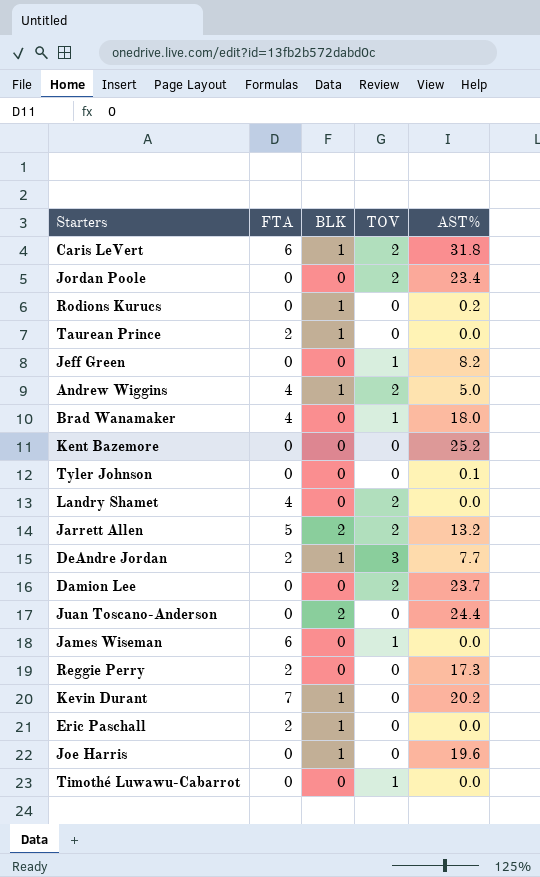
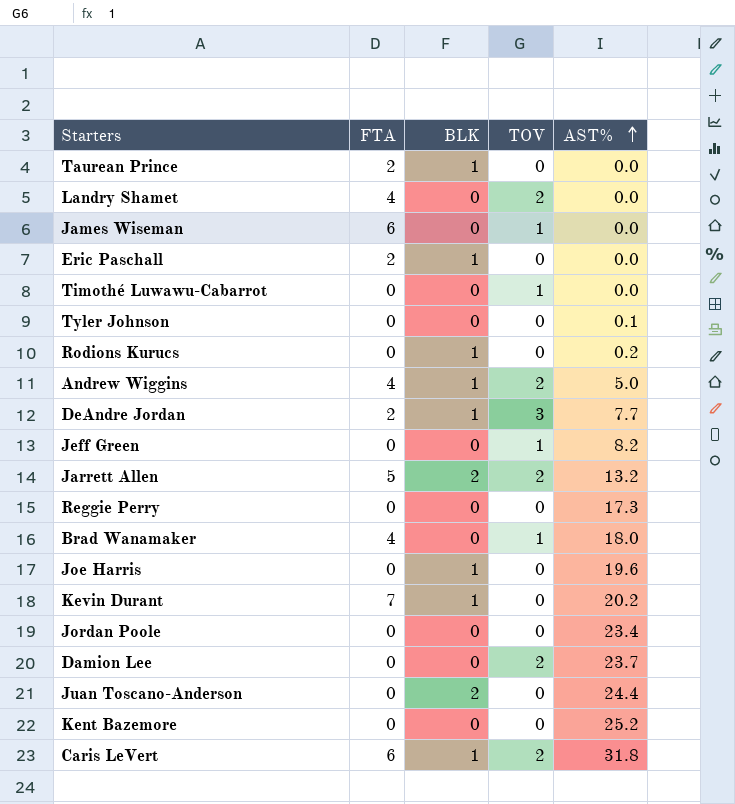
row order: none -> AST% ascending
Reggie Perry | FTA: 2 -> 0
Jordan Poole | TOV: 2 -> 0

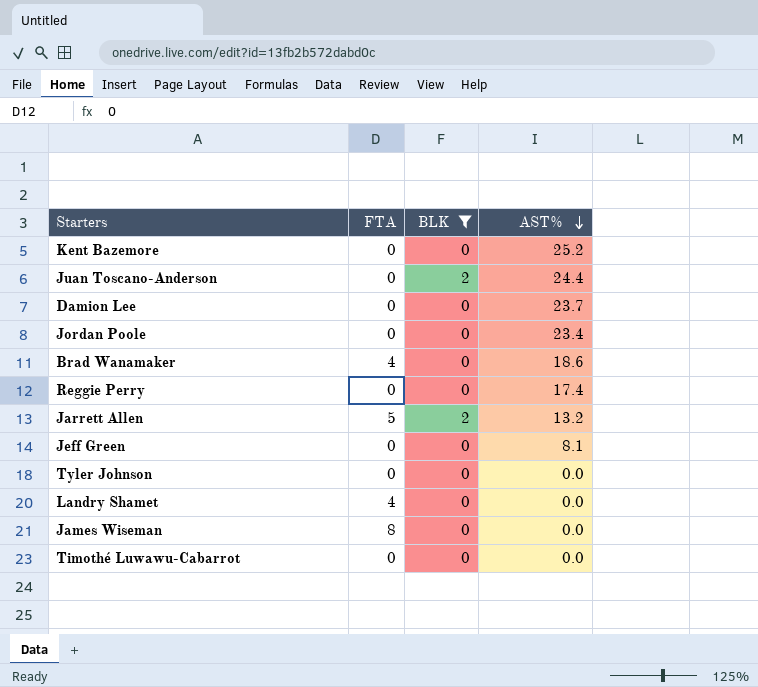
filter: none -> BLK != 1
row order: AST% ascending -> AST% descending
column TOV | position: 4 -> none
Brad Wanamaker | AST%: 18.0 -> 18.6
Reggie Perry | AST%: 17.3 -> 17.4
Jeff Green | AST%: 8.2 -> 8.1
Tyler Johnson | AST%: 0.1 -> 0.0
James Wiseman | FTA: 6 -> 8

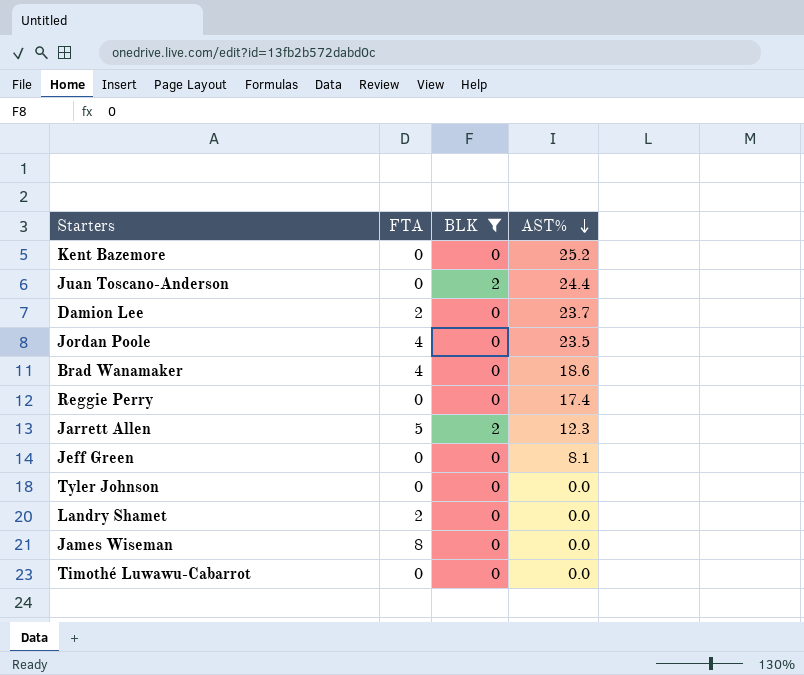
Damion Lee | FTA: 0 -> 2
Jordan Poole | FTA: 0 -> 4
Jordan Poole | AST%: 23.4 -> 23.5
Jarrett Allen | AST%: 13.2 -> 12.3
Landry Shamet | FTA: 4 -> 2

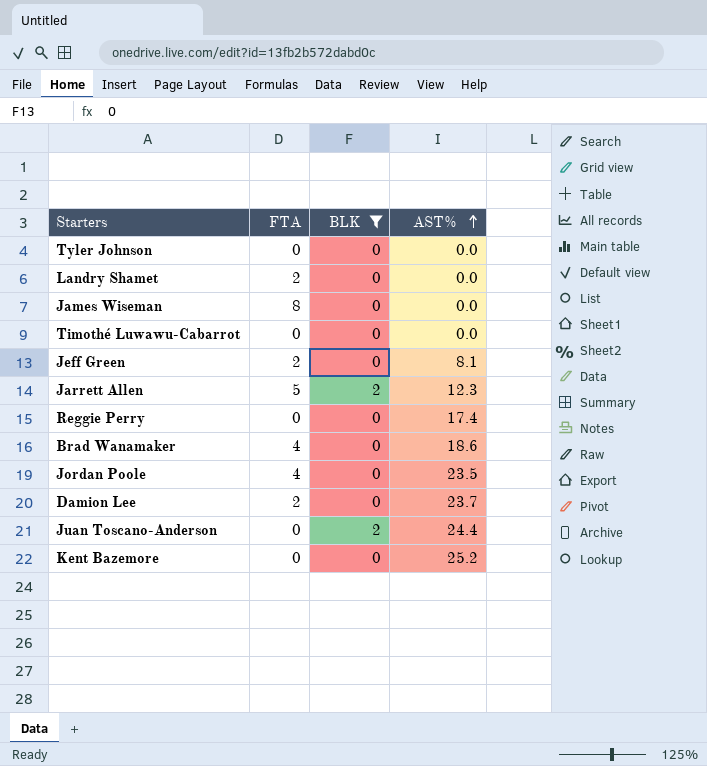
row order: AST% descending -> AST% ascending
Jeff Green | FTA: 0 -> 2

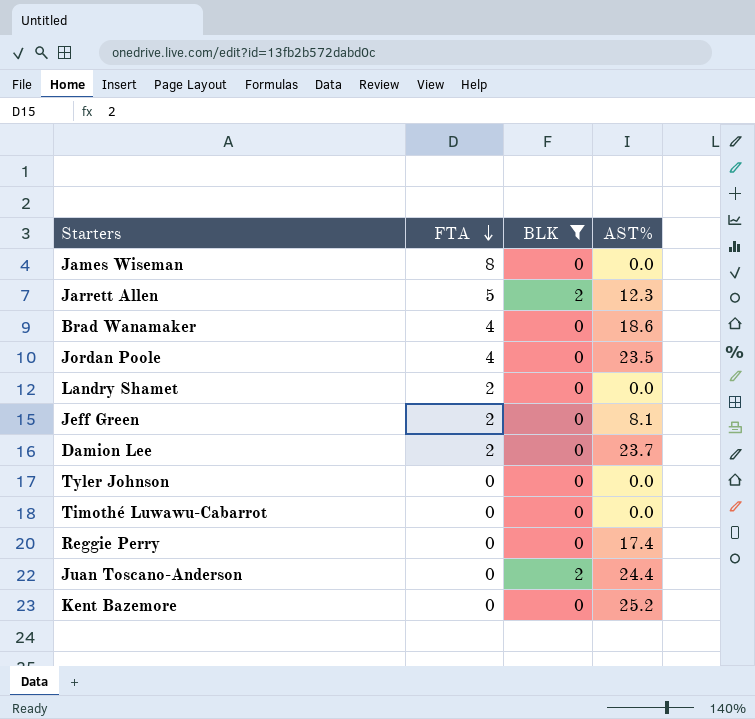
row order: AST% ascending -> FTA descending

